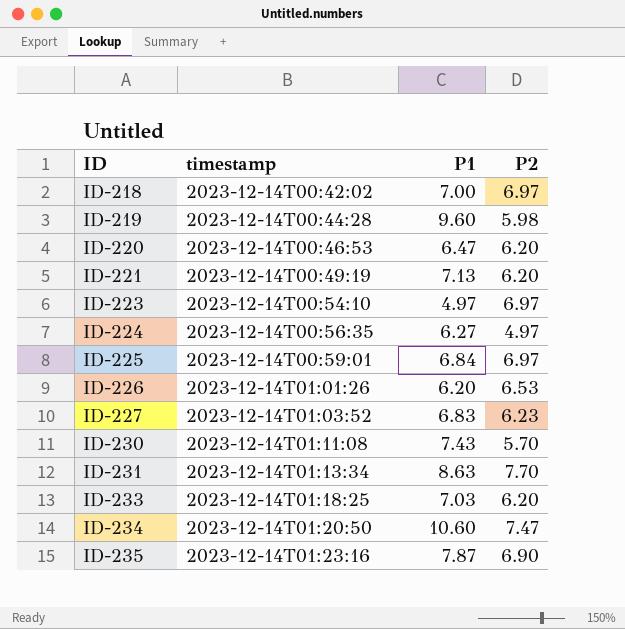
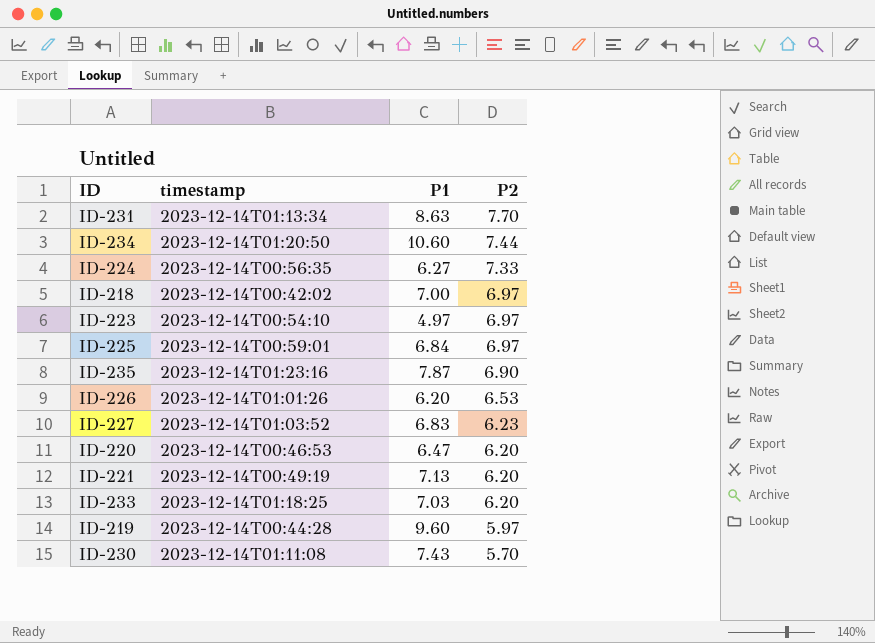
row order: ID ascending -> P2 descending
ID-234 | P2: 7.47 -> 7.44
ID-224 | P2: 4.97 -> 7.33
ID-219 | P2: 5.98 -> 5.97

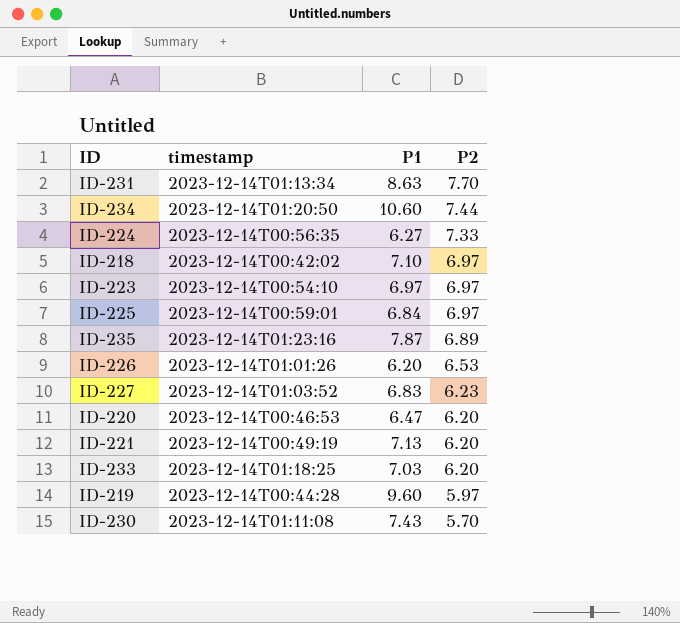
ID-218 | P1: 7.00 -> 7.10
ID-223 | P1: 4.97 -> 6.97
ID-235 | P2: 6.90 -> 6.89

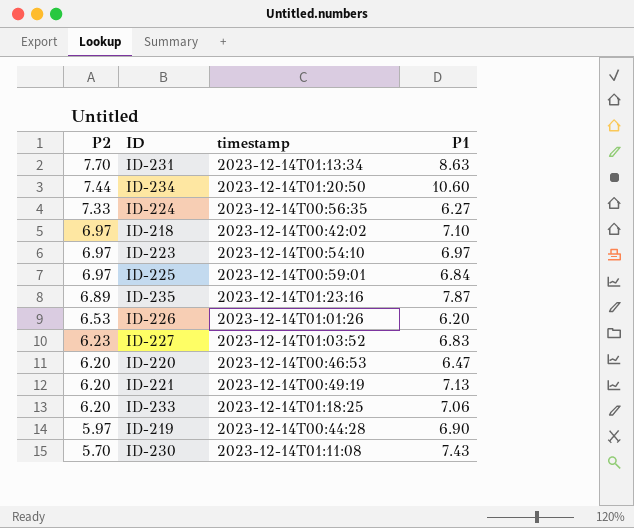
column P2 | position: 4 -> 1
ID-233 | P1: 7.03 -> 7.06
ID-219 | P1: 9.60 -> 6.90

